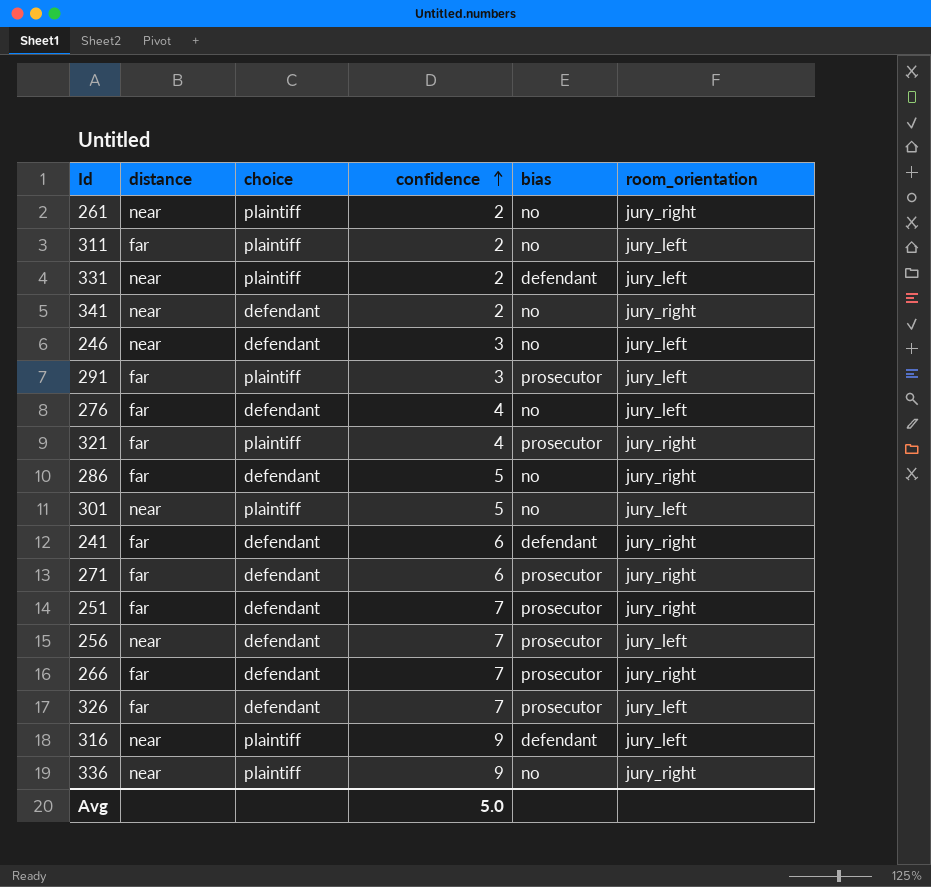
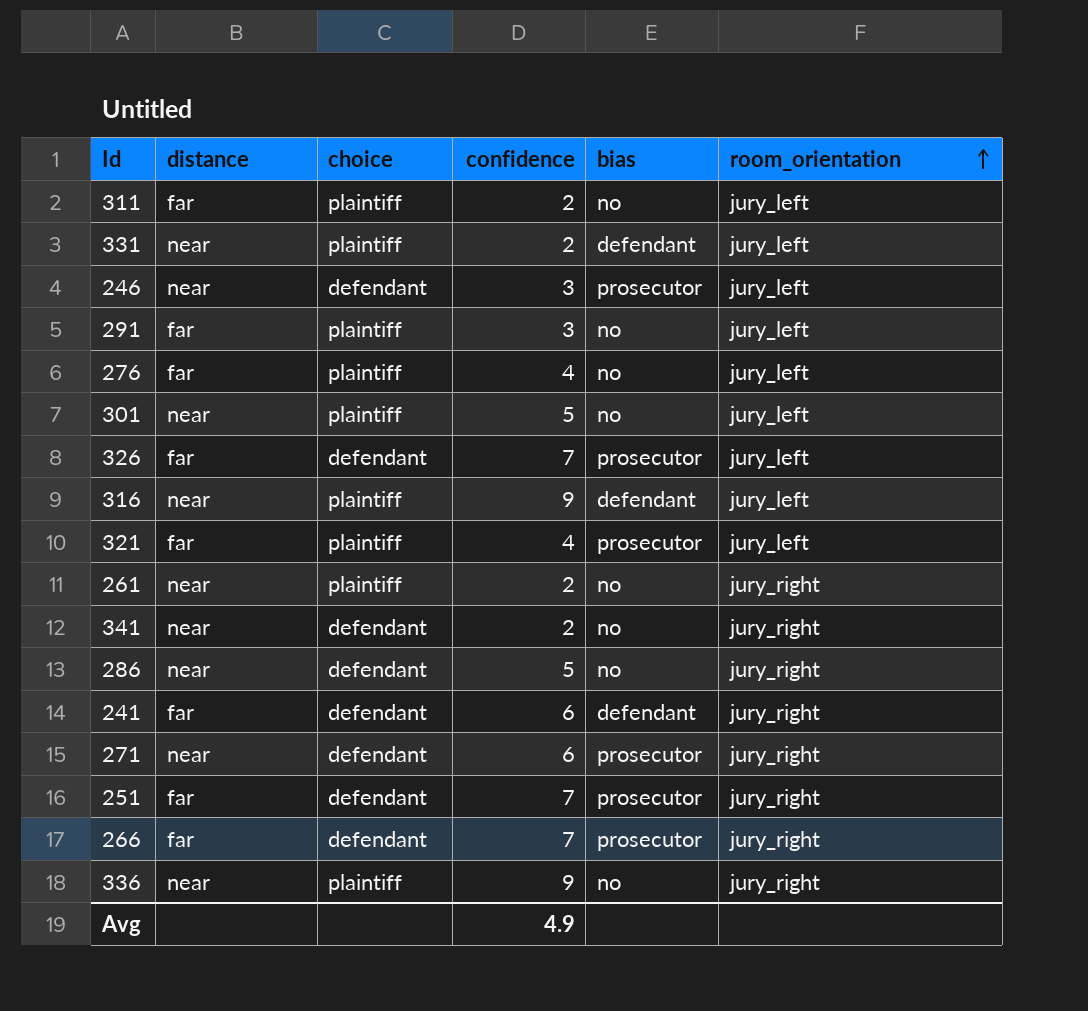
row order: confidence ascending -> room_orientation ascending
row 256: near | defendant | 7 | prosecutor | jury_left -> none
246 | bias: no -> prosecutor
291 | bias: prosecutor -> no
276 | choice: defendant -> plaintiff
321 | room_orientation: jury_right -> jury_left
286 | distance: far -> near
271 | distance: far -> near
Avg | confidence: 5.0 -> 4.9

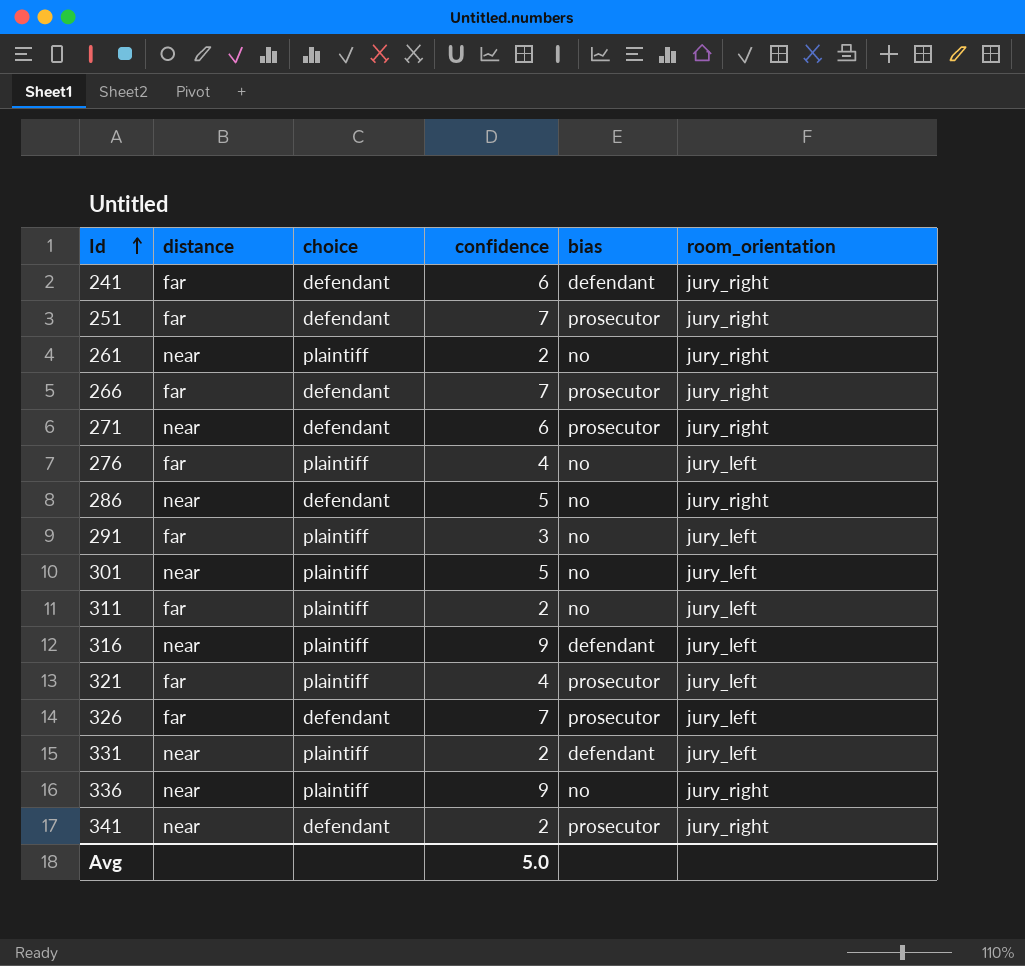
row order: room_orientation ascending -> Id ascending
row 246: near | defendant | 3 | prosecutor | jury_left -> none
341 | bias: no -> prosecutor
Avg | confidence: 4.9 -> 5.0

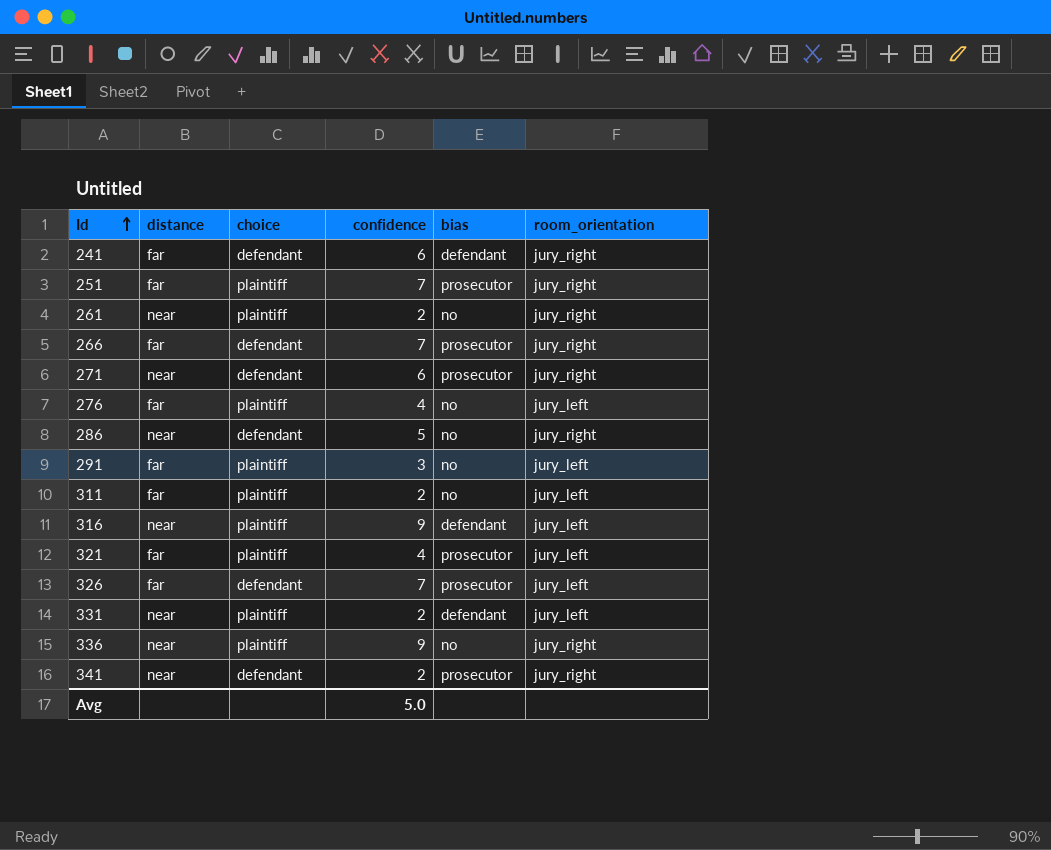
row 301: near | plaintiff | 5 | no | jury_left -> none
251 | choice: defendant -> plaintiff

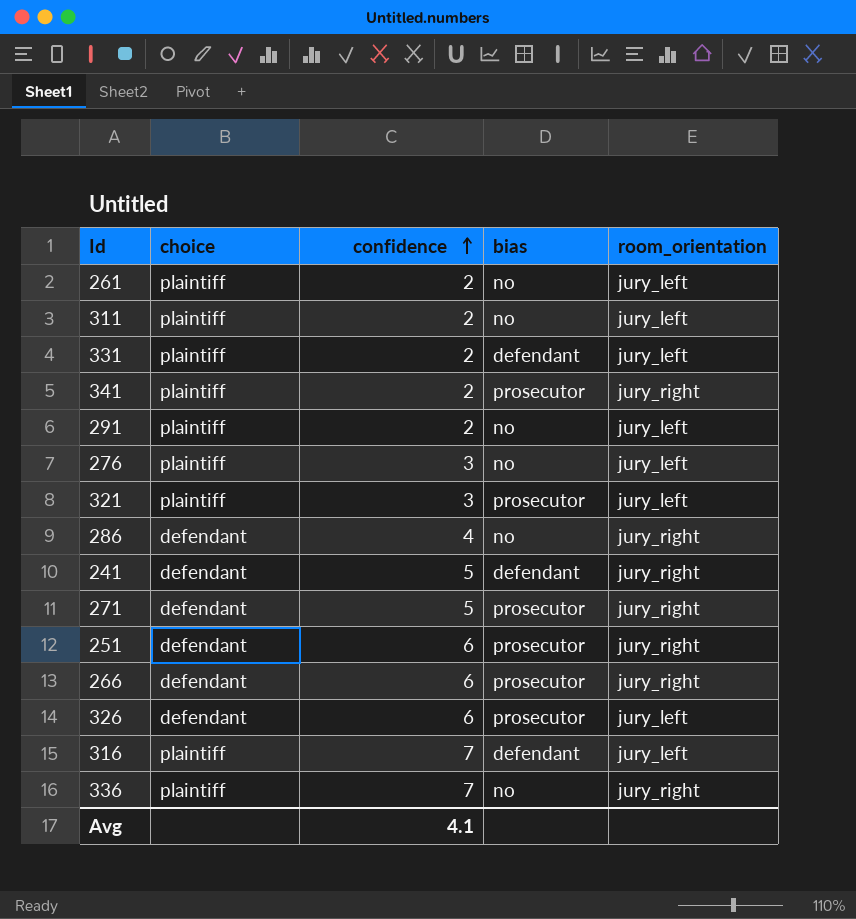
row order: Id ascending -> confidence ascending
column distance | position: 2 -> none
261 | room_orientation: jury_right -> jury_left
341 | choice: defendant -> plaintiff
291 | confidence: 3 -> 2
276 | confidence: 4 -> 3
321 | confidence: 4 -> 3
286 | confidence: 5 -> 4
241 | confidence: 6 -> 5
271 | confidence: 6 -> 5
251 | choice: plaintiff -> defendant
251 | confidence: 7 -> 6
266 | confidence: 7 -> 6
326 | confidence: 7 -> 6
316 | confidence: 9 -> 7
336 | confidence: 9 -> 7
Avg | confidence: 5.0 -> 4.1

